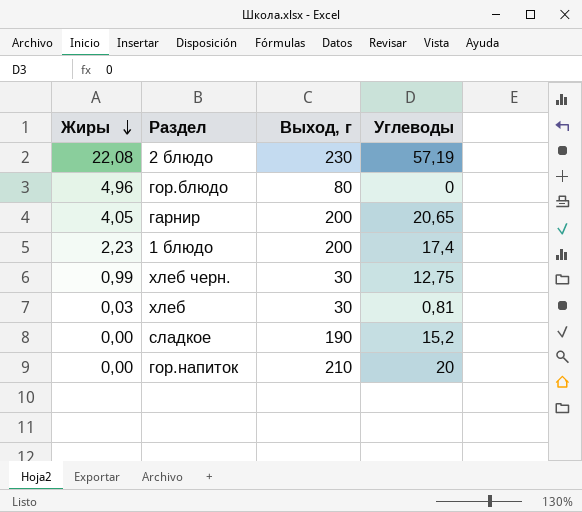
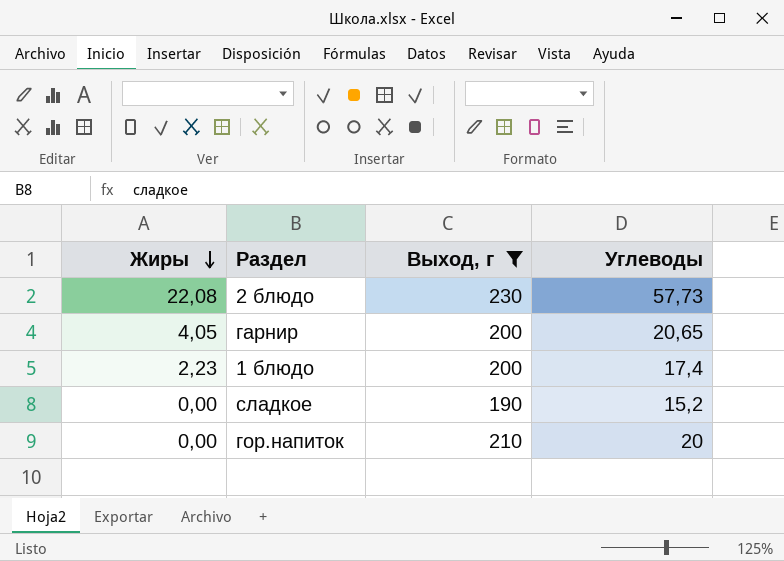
filter: none -> Выход, г >= 190
2 блюдо | Углеводы: 57,19 -> 57,73

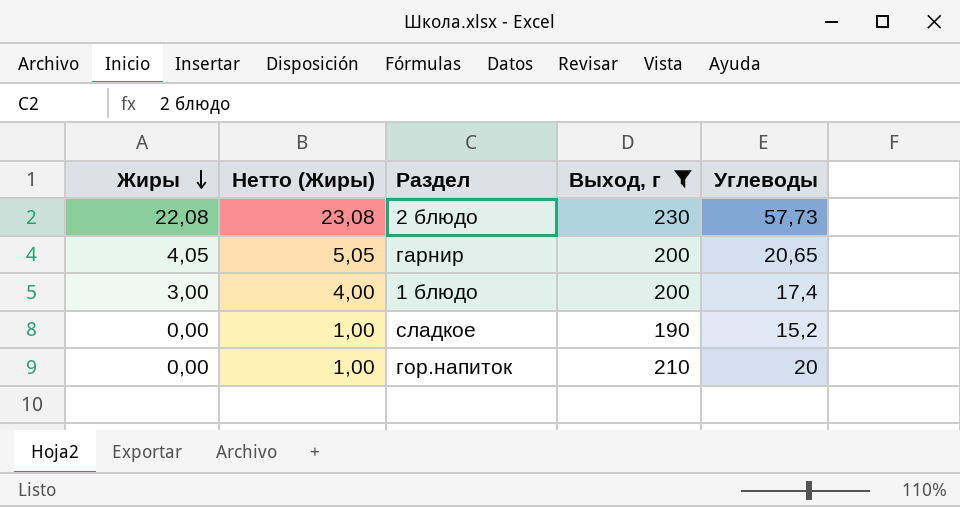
column Нетто (Жиры) | formula: none -> [Жиры] + 1
1 блюдо | Жиры: 2,23 -> 3,00

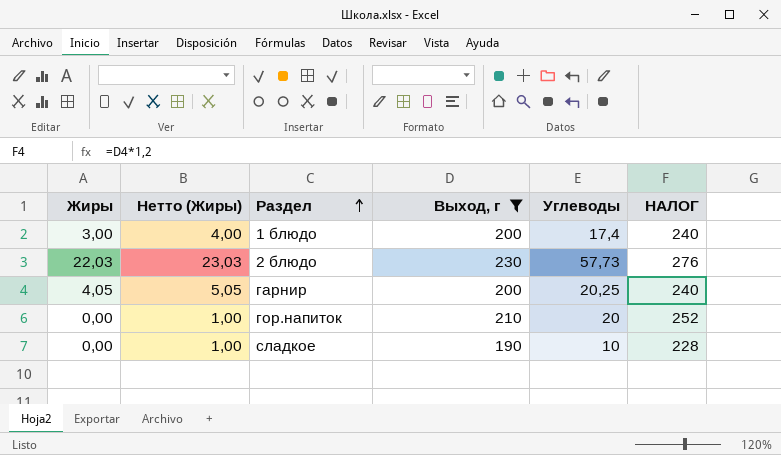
row order: Жиры descending -> Раздел ascending
column НАЛОГ | formula: none -> [Выход, г] * 1,2
2 блюдо | Жиры: 22,08 -> 22,03
2 блюдо | Нетто (Жиры): 23,08 -> 23,03
гарнир | Углеводы: 20,65 -> 20,25
сладкое | Углеводы: 15,2 -> 10

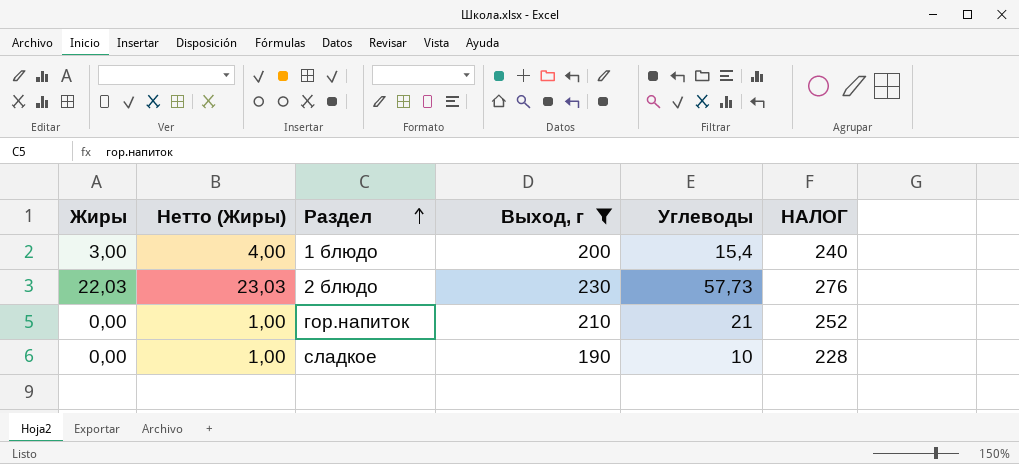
row гарнир: 4,05 | 5,05 | 200 | 20,25 | 240 -> none
1 блюдо | Углеводы: 17,4 -> 15,4
гор.напиток | Углеводы: 20 -> 21

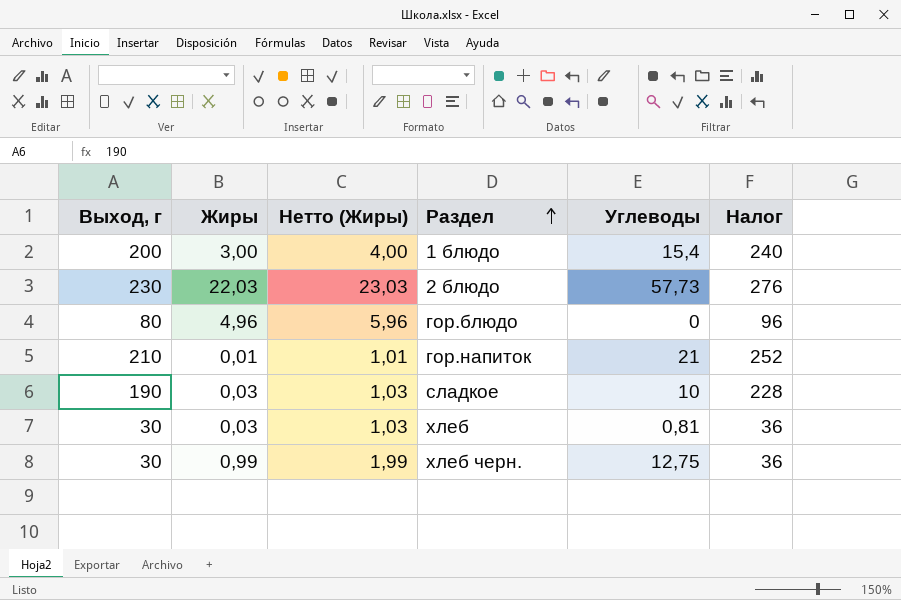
filter: Выход, г >= 190 -> none
column Выход, г | position: 4 -> 1
column name: НАЛОГ -> Налог
гор.напиток | Жиры: 0,00 -> 0,01
гор.напиток | Нетто (Жиры): 1,00 -> 1,01
сладкое | Жиры: 0,00 -> 0,03
сладкое | Нетто (Жиры): 1,00 -> 1,03

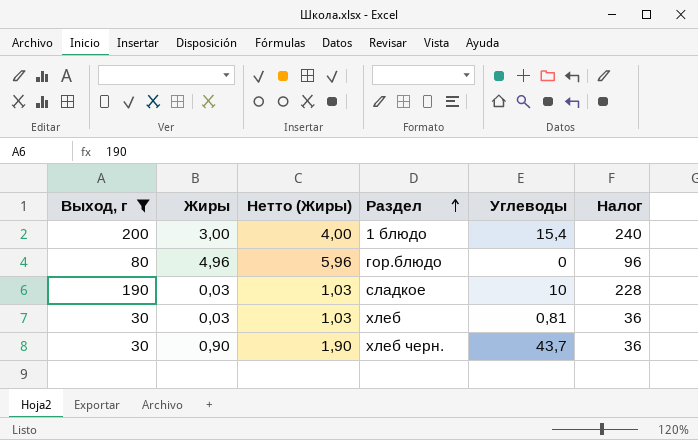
filter: none -> Выход, г <= 200
хлеб черн. | Жиры: 0,99 -> 0,90
хлеб черн. | Нетто (Жиры): 1,99 -> 1,90
хлеб черн. | Углеводы: 12,75 -> 43,7

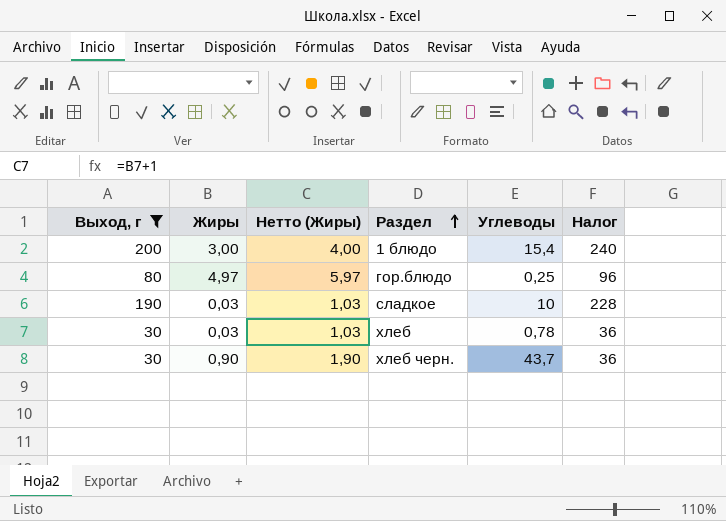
гор.блюдо | Жиры: 4,96 -> 4,97
гор.блюдо | Нетто (Жиры): 5,96 -> 5,97
гор.блюдо | Углеводы: 0 -> 0,25
хлеб | Углеводы: 0,81 -> 0,78

